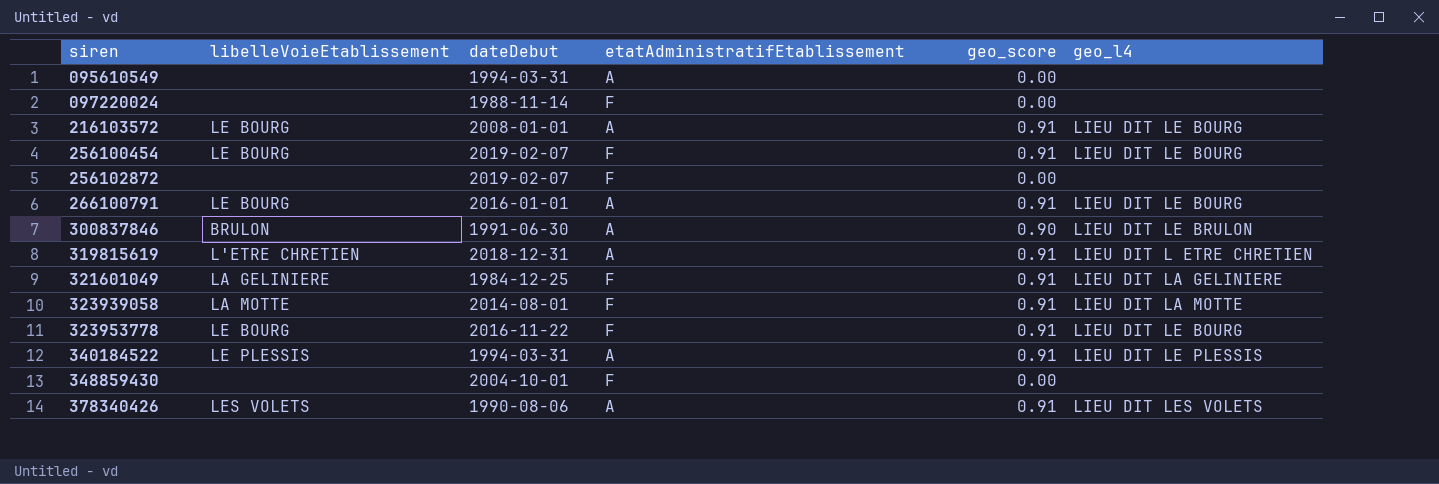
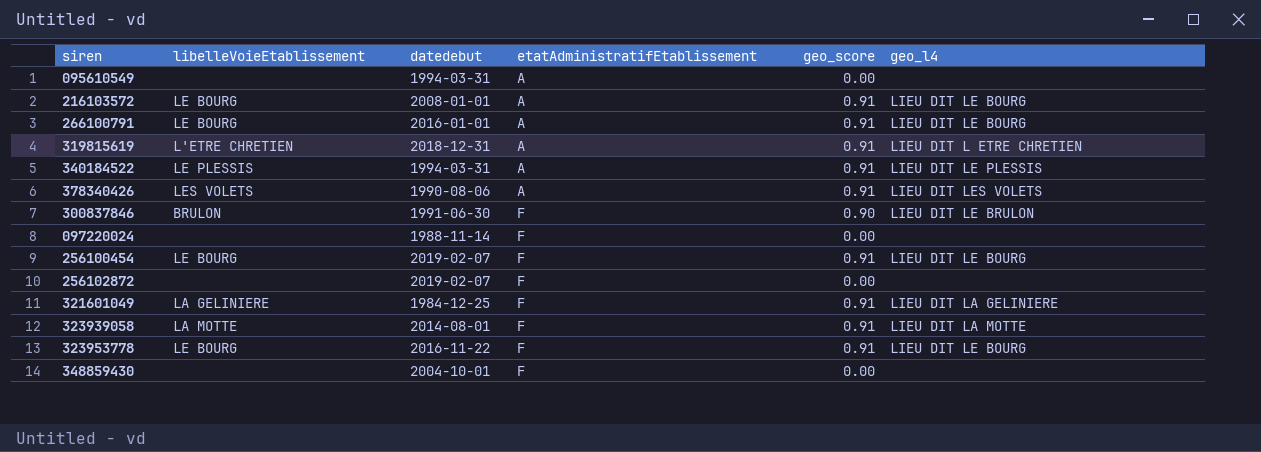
row order: siren ascending -> etatAdministratifEtablissement ascending
column name: dateDebut -> datedebut
300837846 | etatAdministratifEtablissement: A -> F

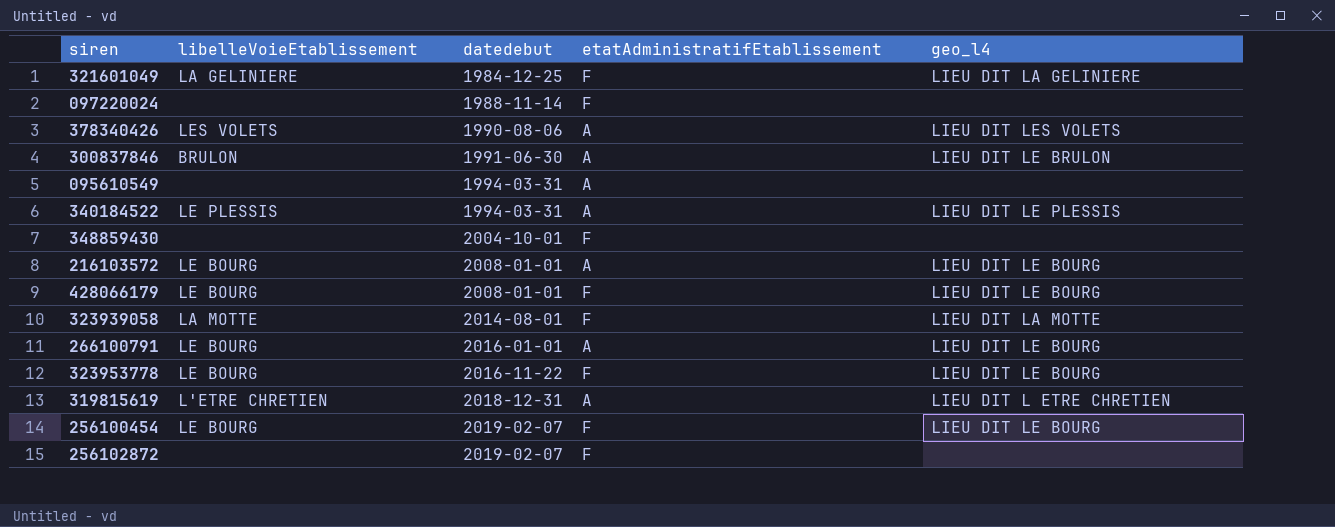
row order: etatAdministratifEtablissement ascending -> datedebut ascending
column geo_score | position: 5 -> none
300837846 | etatAdministratifEtablissement: F -> A
row 428066179: none -> LE BOURG | 2008-01-01 | F | LIEU DIT LE BOURG

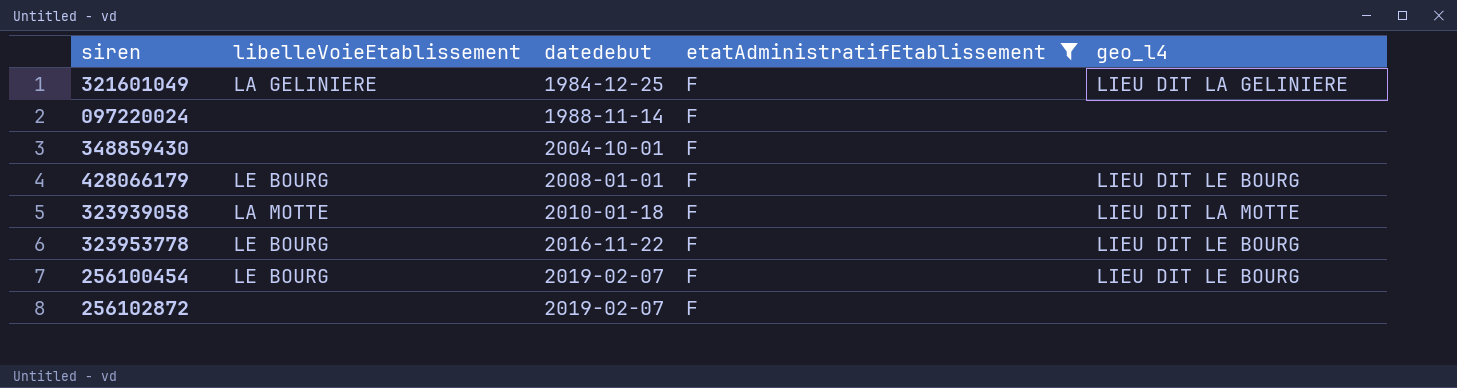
filter: none -> etatAdministratifEtablissement = F
323939058 | datedebut: 2014-08-01 -> 2010-01-18

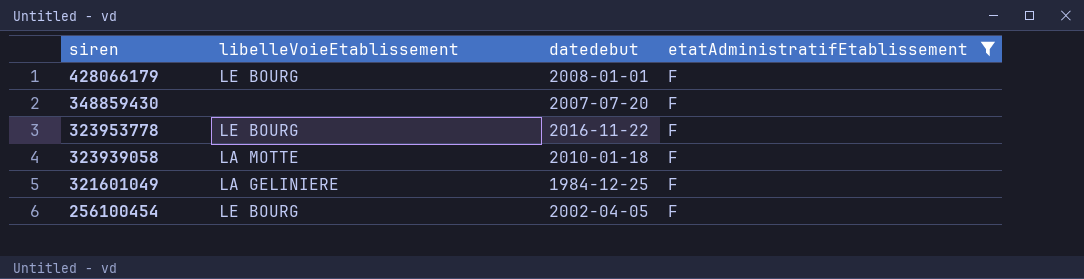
row order: datedebut ascending -> siren descending
column geo_l4 | position: 5 -> none
row 097220024: none | 1988-11-14 | F | none -> none
row 256102872: none | 2019-02-07 | F | none -> none
348859430 | datedebut: 2004-10-01 -> 2007-07-20
256100454 | datedebut: 2019-02-07 -> 2002-04-05

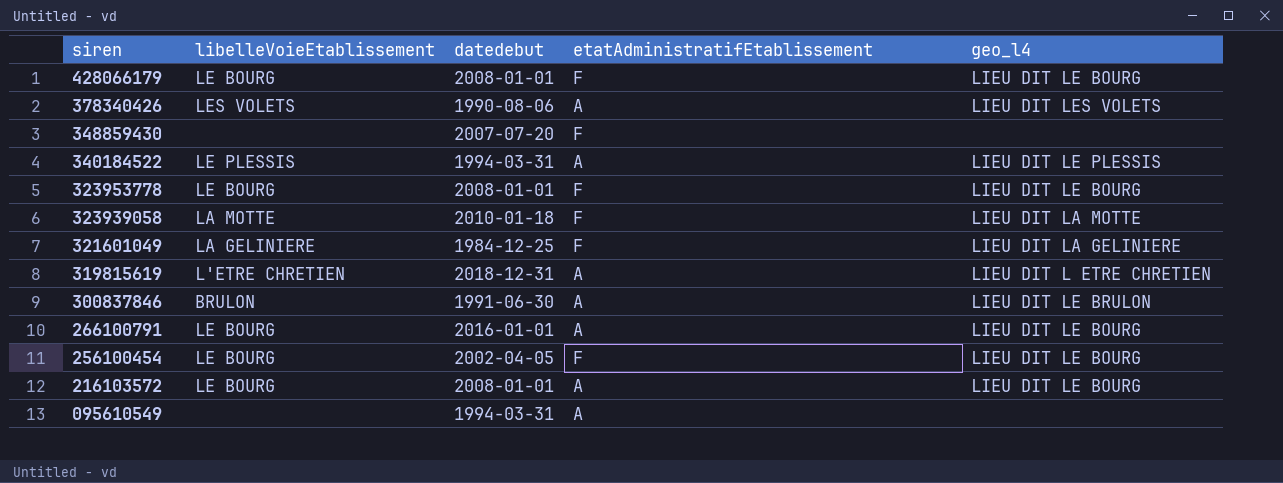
filter: etatAdministratifEtablissement = F -> none
column geo_l4 | position: none -> 5
323953778 | datedebut: 2016-11-22 -> 2008-01-01

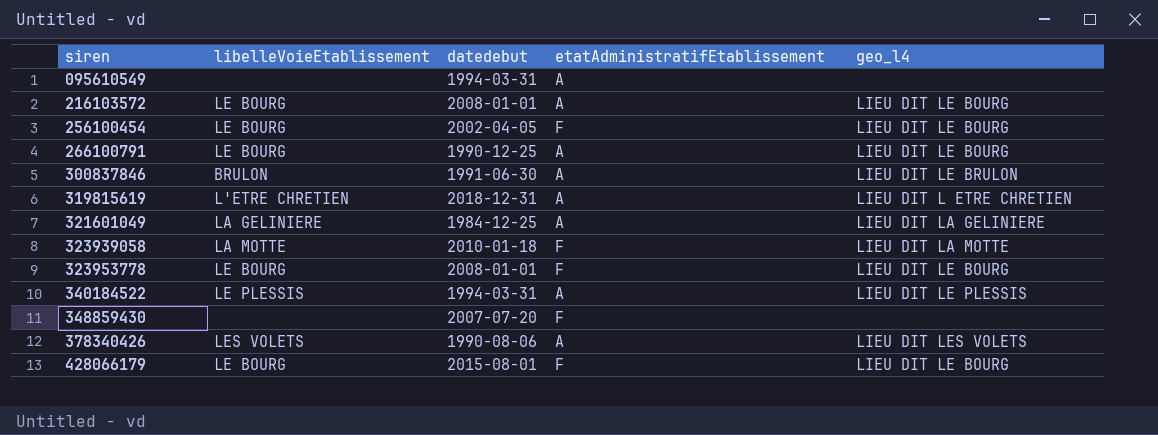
row order: siren descending -> siren ascending
266100791 | datedebut: 2016-01-01 -> 1990-12-25
321601049 | etatAdministratifEtablissement: F -> A
428066179 | datedebut: 2008-01-01 -> 2015-08-01

